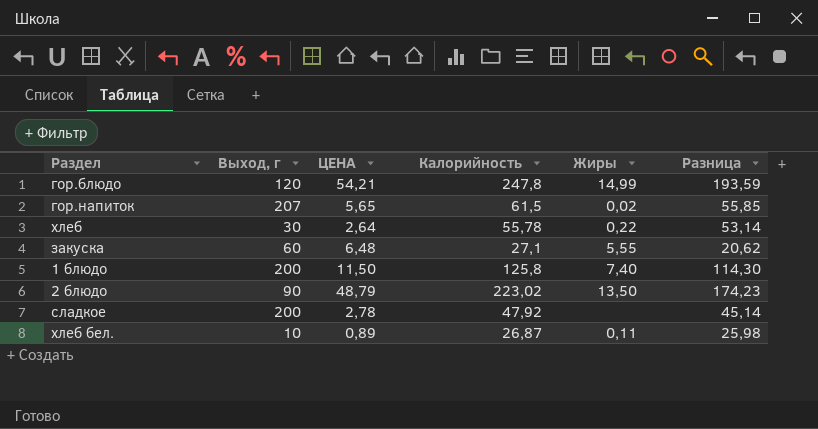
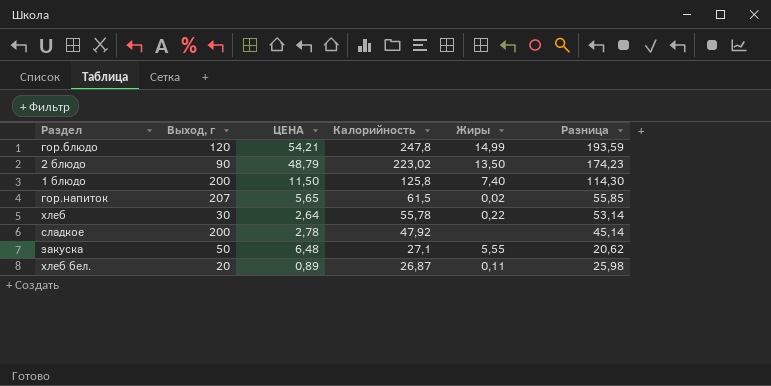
row order: none -> Калорийность descending
закуска | Выход, г: 60 -> 50
хлеб бел. | Выход, г: 10 -> 20

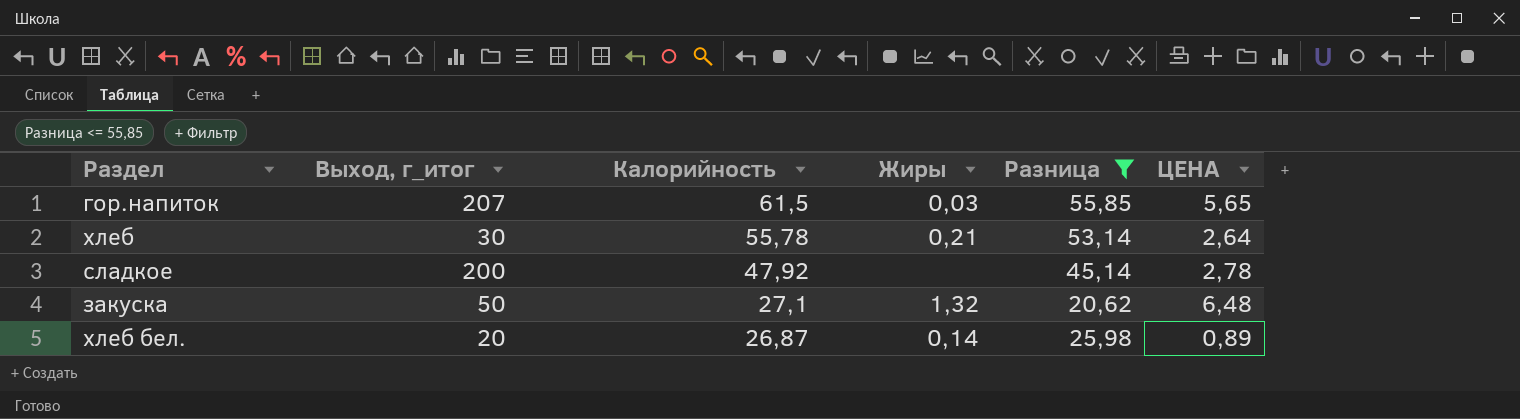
filter: none -> Разница <= 55,85
column name: Выход, г -> Выход, г_итог
column ЦЕНА | position: 3 -> 6
гор.напиток | Жиры: 0,02 -> 0,03
хлеб | Жиры: 0,22 -> 0,21
закуска | Жиры: 5,55 -> 1,32
хлеб бел. | Жиры: 0,11 -> 0,14

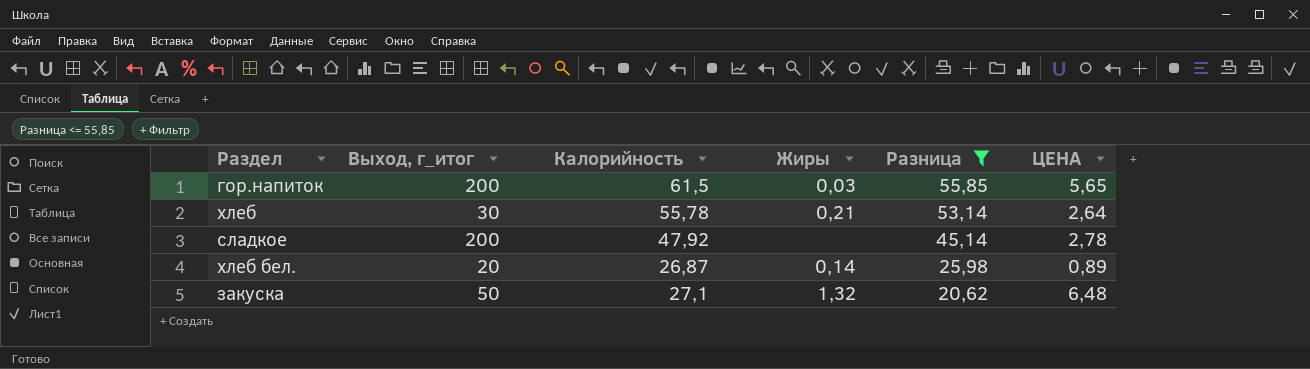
row order: Калорийность descending -> Разница descending
гор.напиток | Выход, г_итог: 207 -> 200

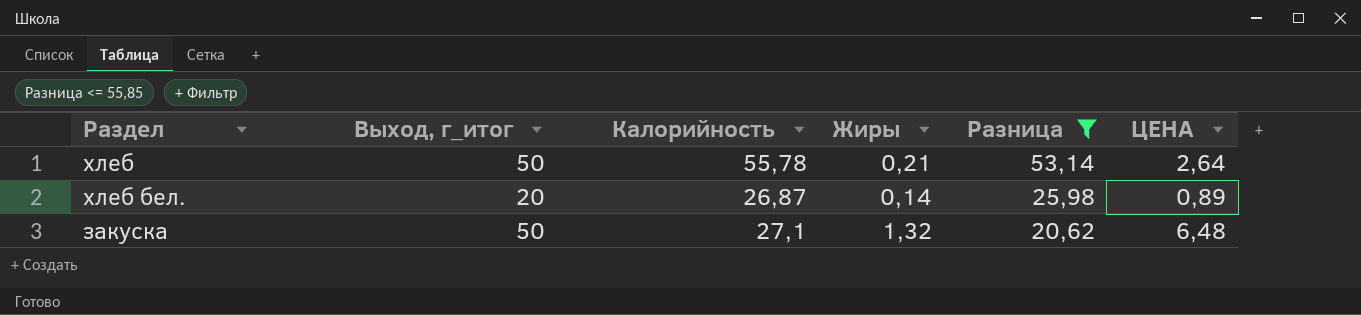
row гор.напиток: 200 | 61,5 | 0,03 | 55,85 | 5,65 -> none
row сладкое: 200 | 47,92 | none | 45,14 | 2,78 -> none
хлеб | Выход, г_итог: 30 -> 50

